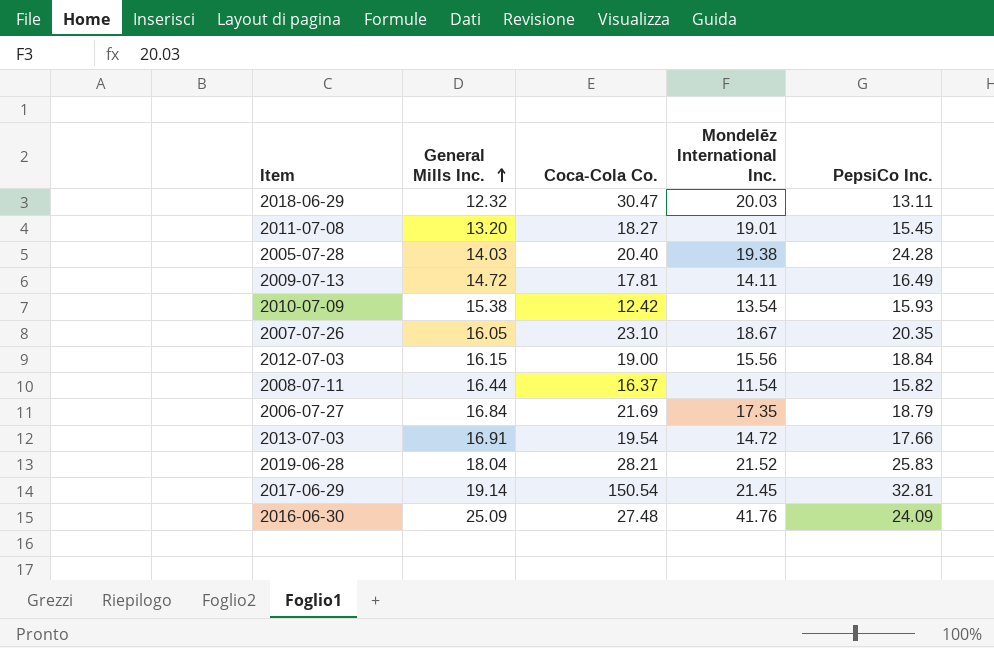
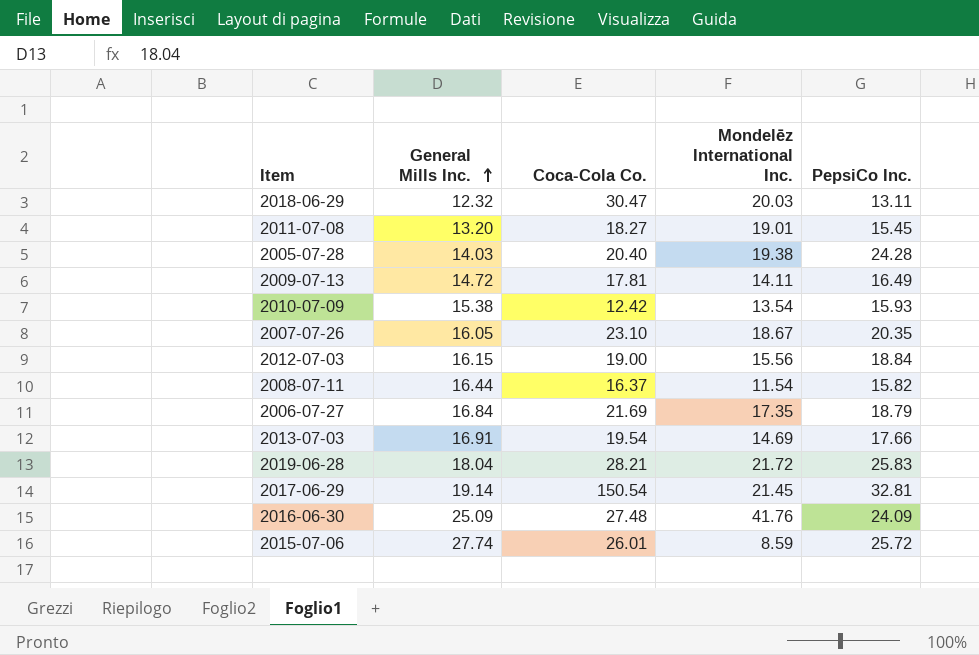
2013-07-03 | Mondelēz International Inc.: 14.72 -> 14.69
2019-06-28 | Mondelēz International Inc.: 21.52 -> 21.72
row 2015-07-06: none -> 27.74 | 26.01 | 8.59 | 25.72

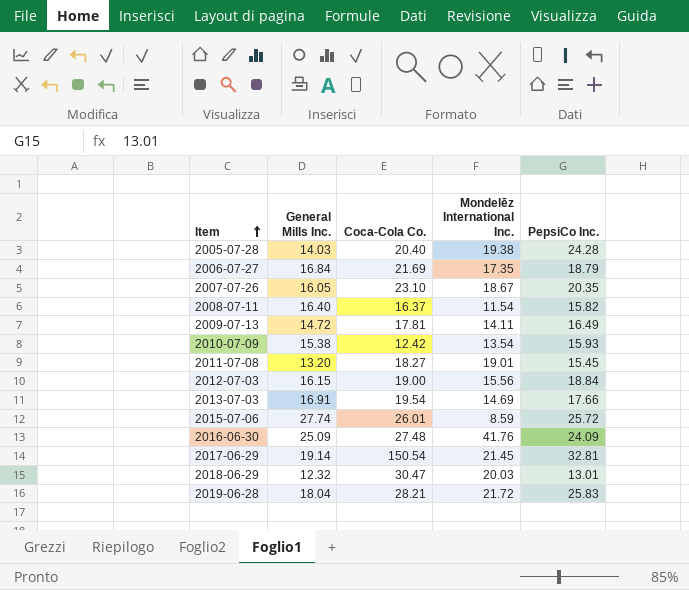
row order: General Mills Inc. ascending -> Item ascending
2008-07-11 | General Mills Inc.: 16.44 -> 16.40
2018-06-29 | PepsiCo Inc.: 13.11 -> 13.01

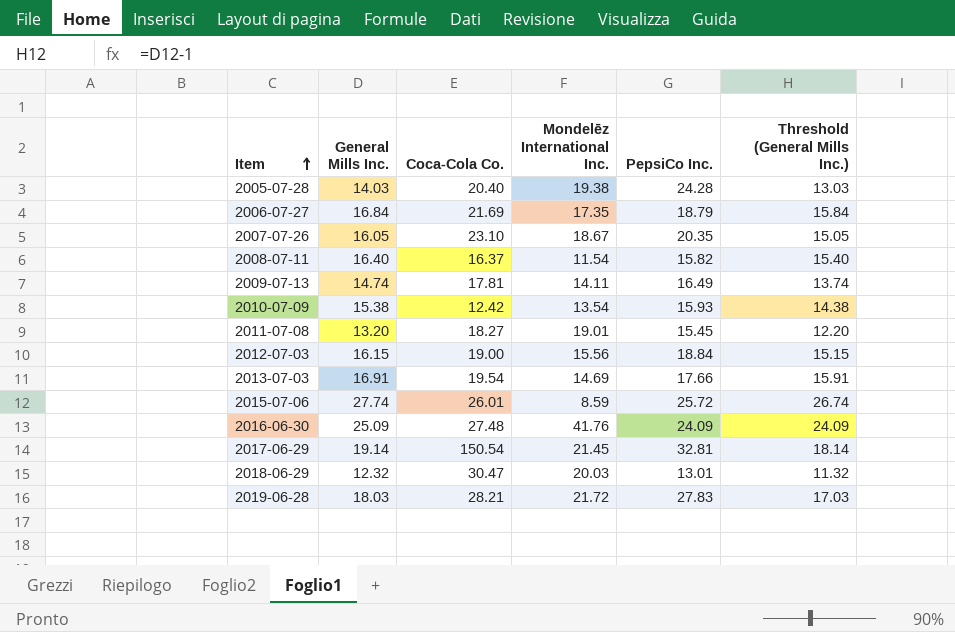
column Threshold (General Mills Inc.) | formula: none -> [General Mills Inc.] - 1
2009-07-13 | General Mills Inc.: 14.72 -> 14.74
2019-06-28 | General Mills Inc.: 18.04 -> 18.03
2019-06-28 | PepsiCo Inc.: 25.83 -> 27.83

